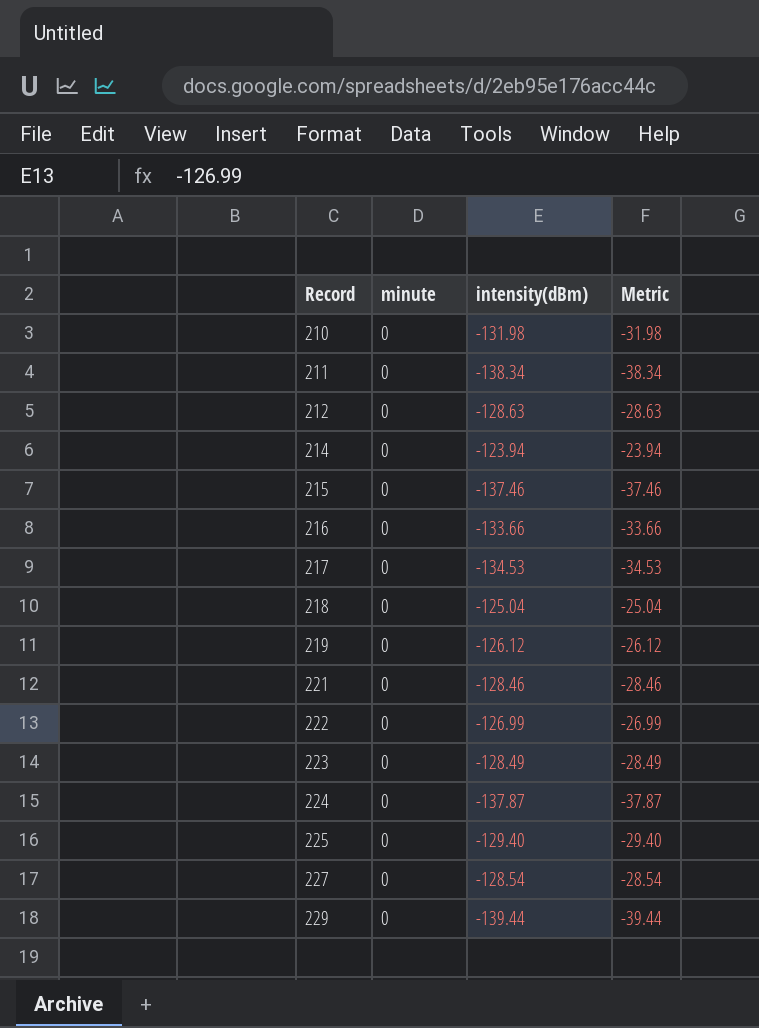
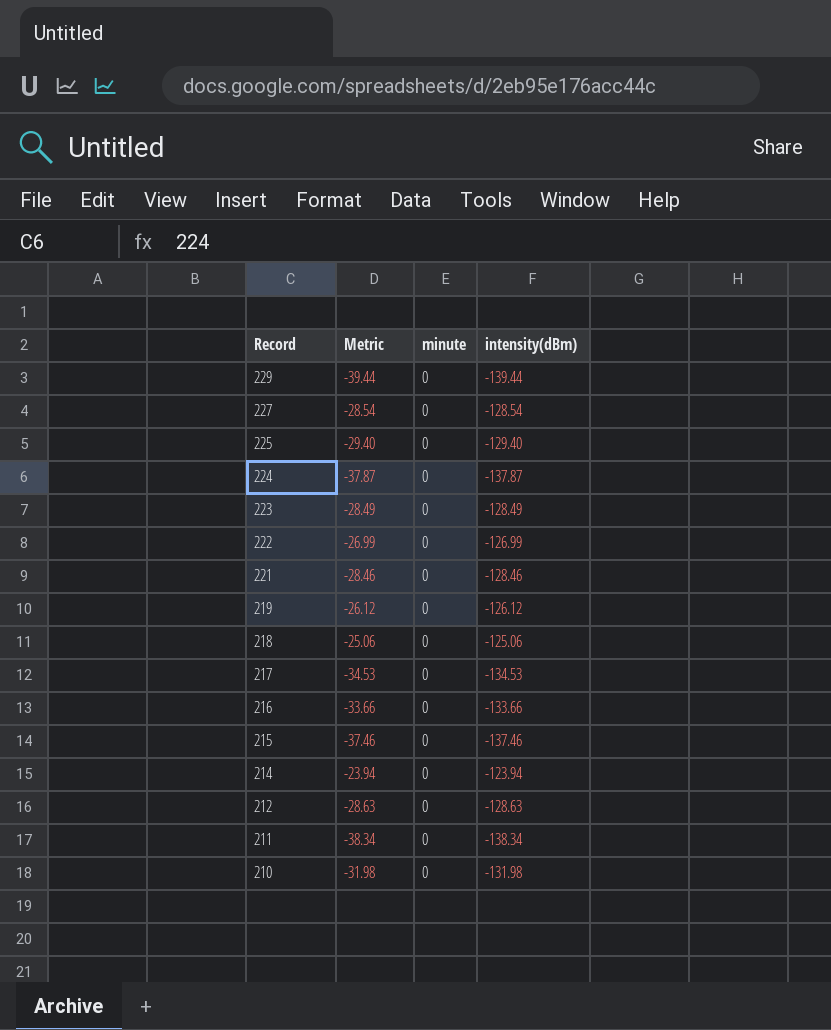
row order: Record ascending -> Record descending
column Metric | position: 4 -> 2
218 | Metric: -25.04 -> -25.06
218 | intensity(dBm): -125.04 -> -125.06

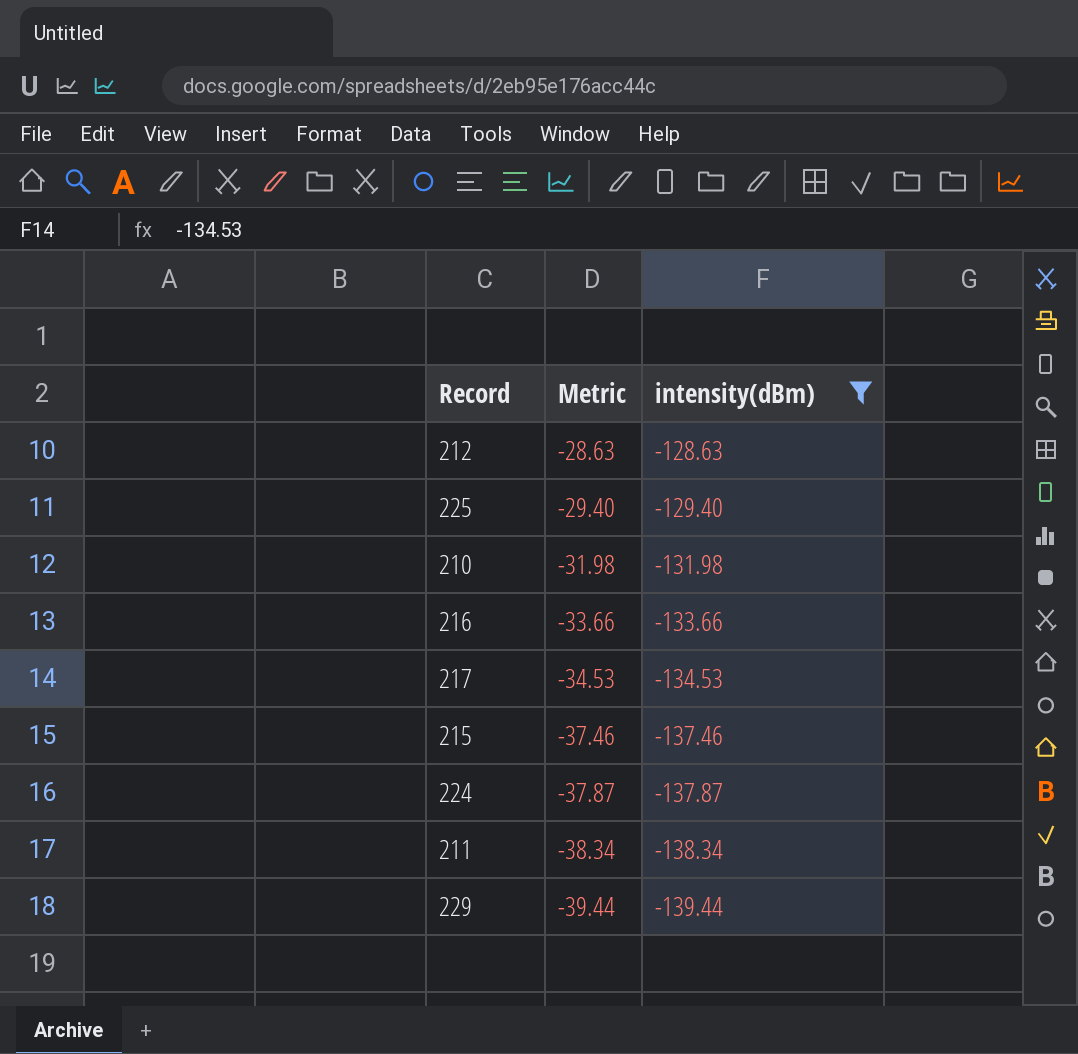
filter: none -> intensity(dBm) <= -128.63
row order: Record descending -> Metric descending
column minute | position: 3 -> none

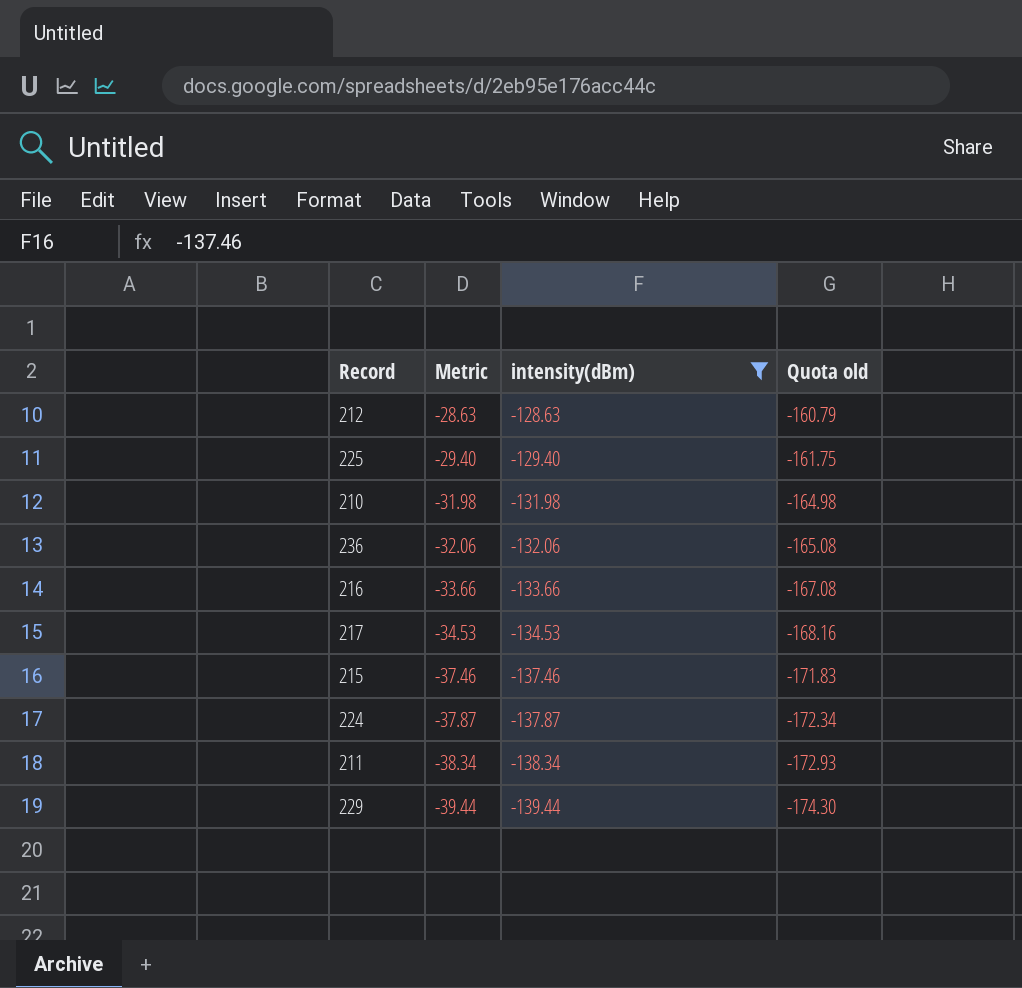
column Quota old | formula: none -> [intensity(dBm)] * 1.25
row 236: none -> -32.06 | -132.06 | -165.08

